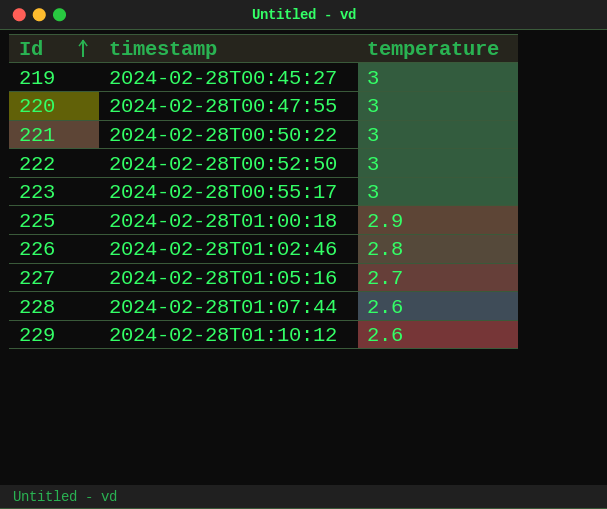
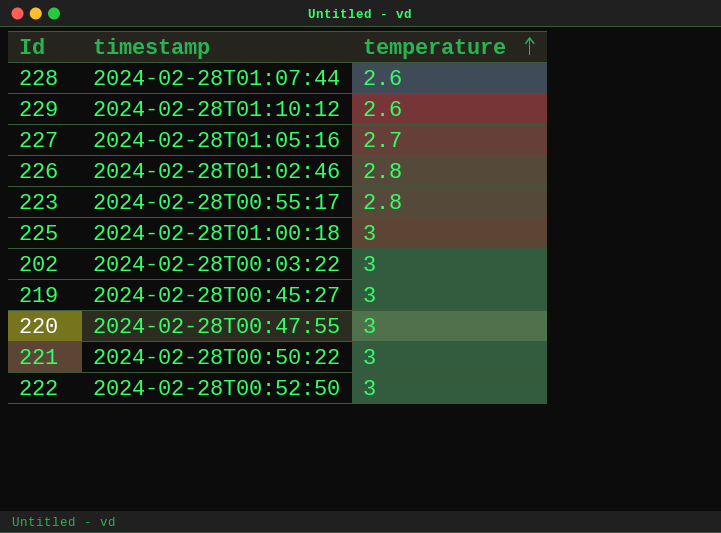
row order: Id ascending -> temperature ascending
223 | temperature: 3 -> 2.8
225 | temperature: 2.9 -> 3
row 202: none -> 2024-02-28T00:03:22 | 3

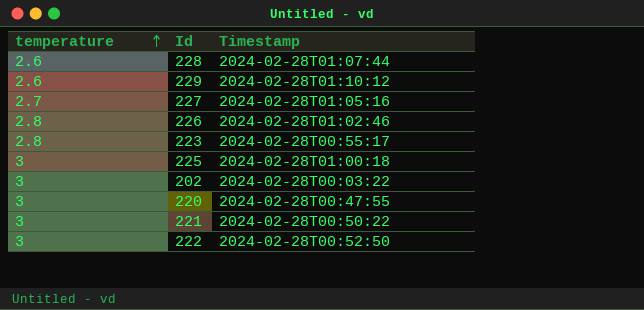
column temperature | position: 3 -> 1
column name: timestamp -> Timestamp
row 219: 2024-02-28T00:45:27 | 3 -> none

